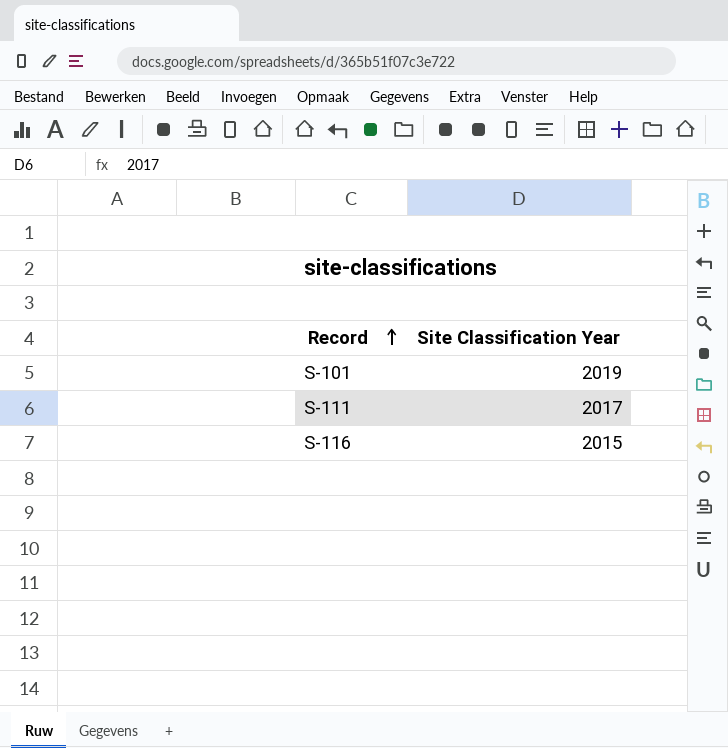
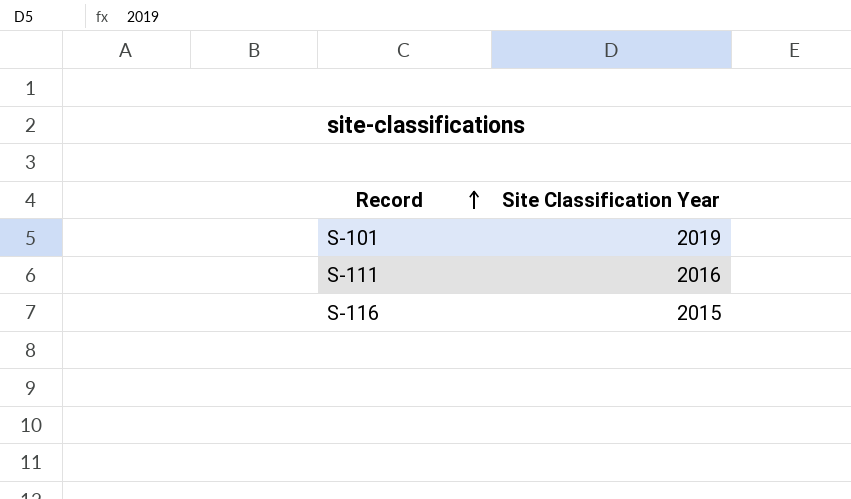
S-111 | Site Classification Year: 2017 -> 2016

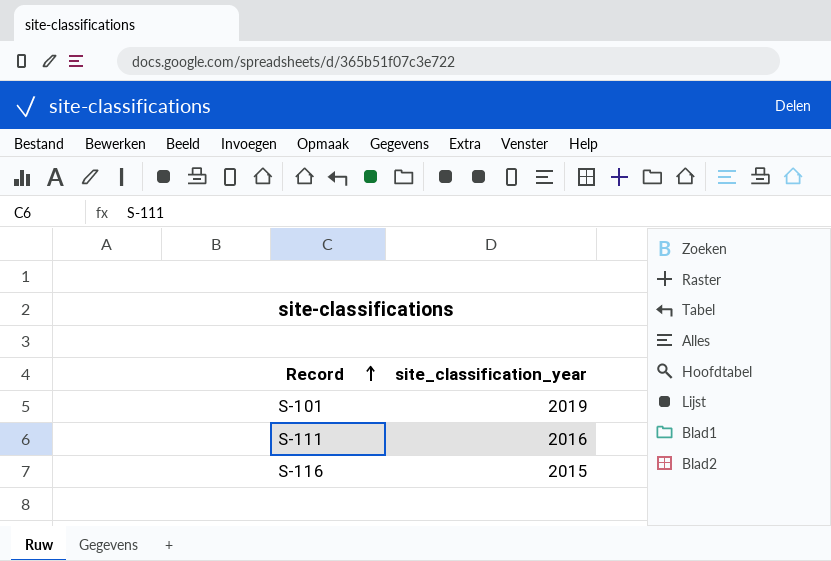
column name: Site Classification Year -> site_classification_year

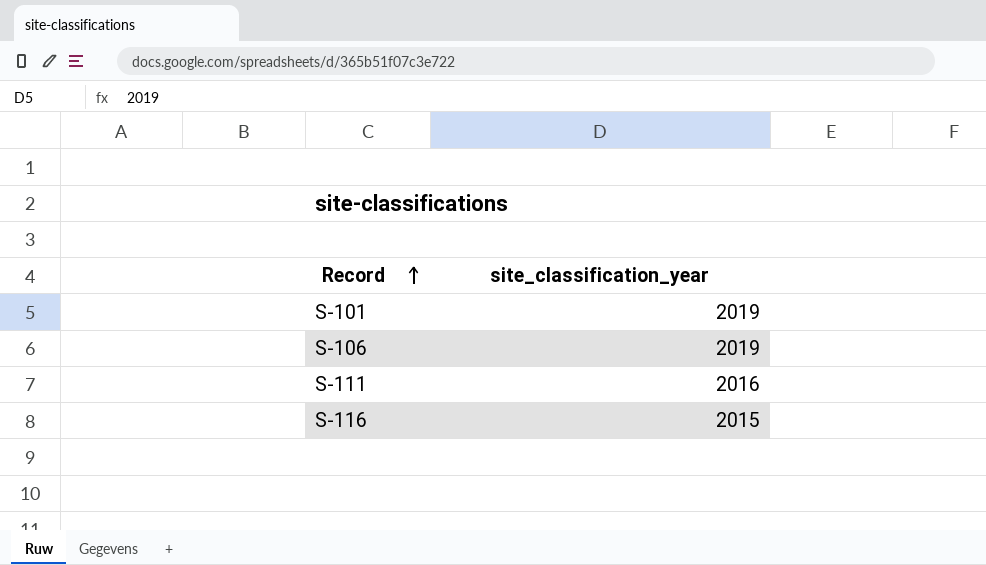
row S-106: none -> 2019

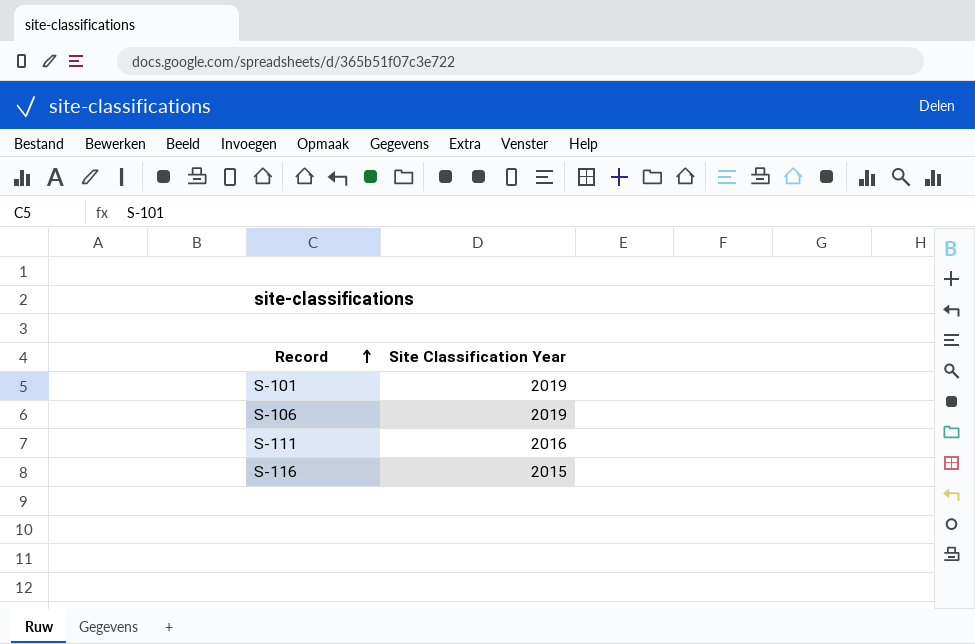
column name: site_classification_year -> Site Classification Year

